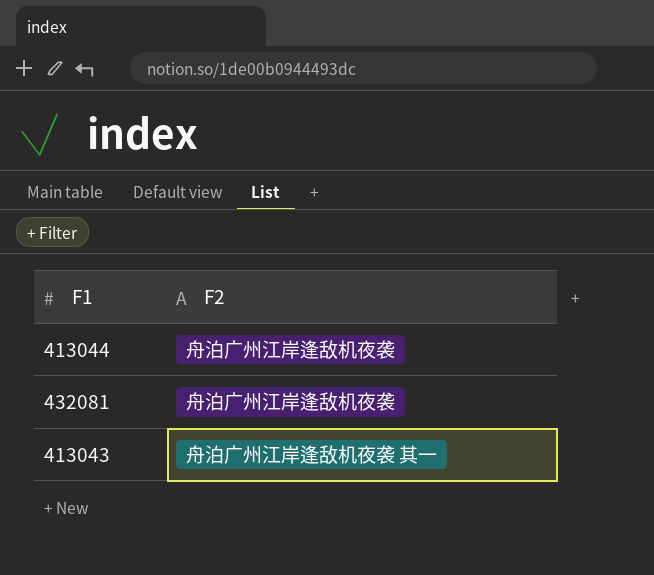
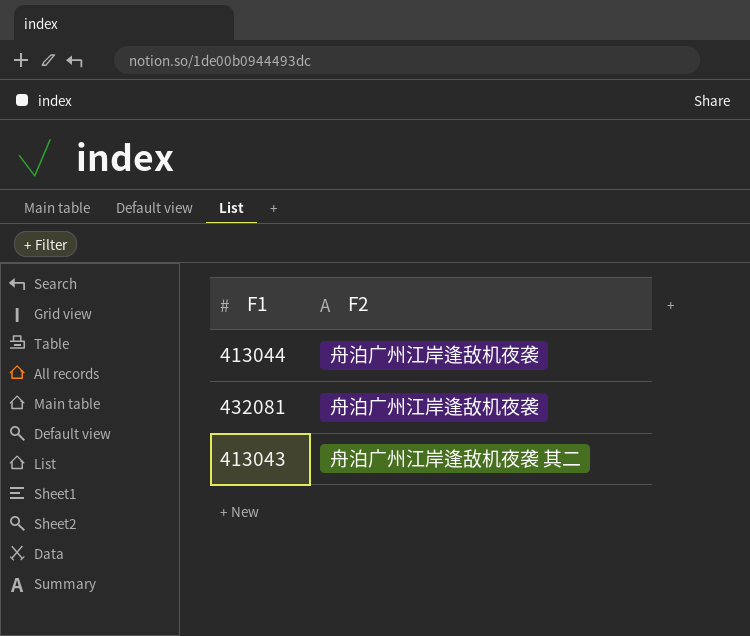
413043 | F2: 舟泊广州江岸逢敌机夜袭 其一 -> 舟泊广州江岸逢敌机夜袭 其二

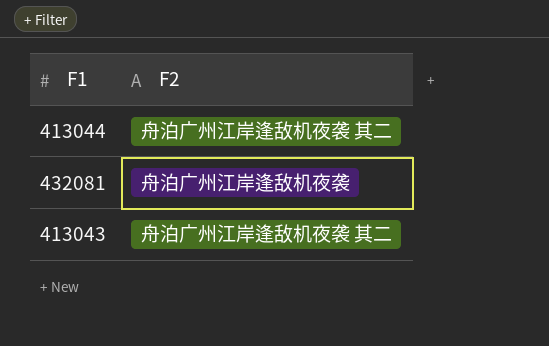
413044 | F2: 舟泊广州江岸逢敌机夜袭 -> 舟泊广州江岸逢敌机夜袭 其二

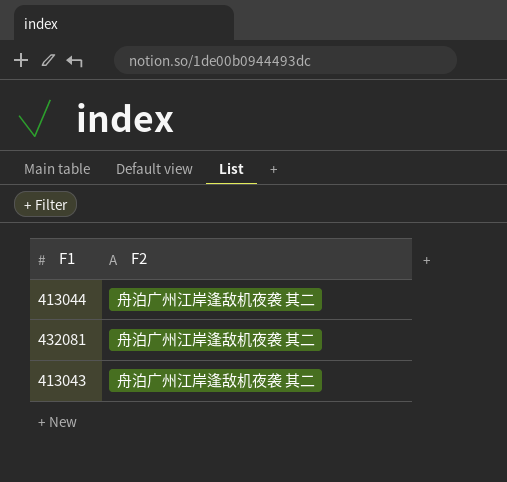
432081 | F2: 舟泊广州江岸逢敌机夜袭 -> 舟泊广州江岸逢敌机夜袭 其二

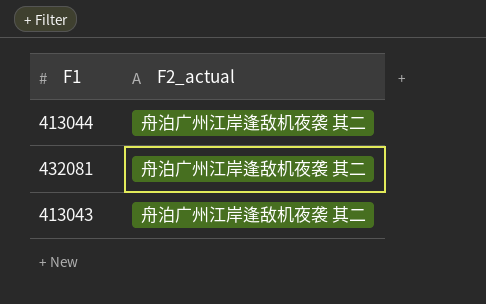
column name: F2 -> F2_actual

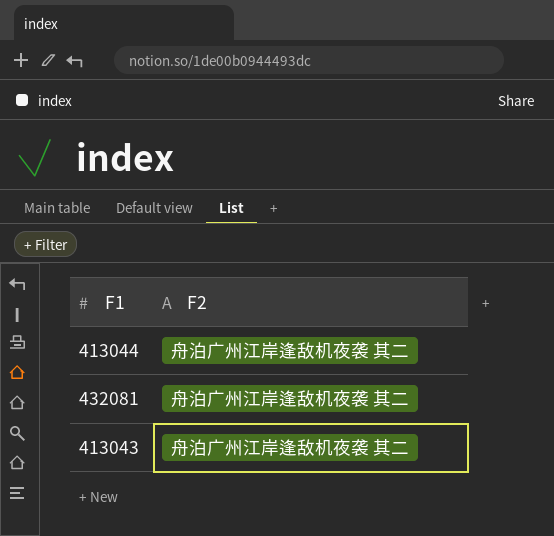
column name: F2_actual -> F2

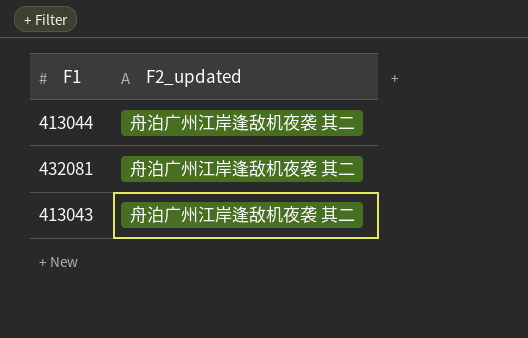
column name: F2 -> F2_updated

